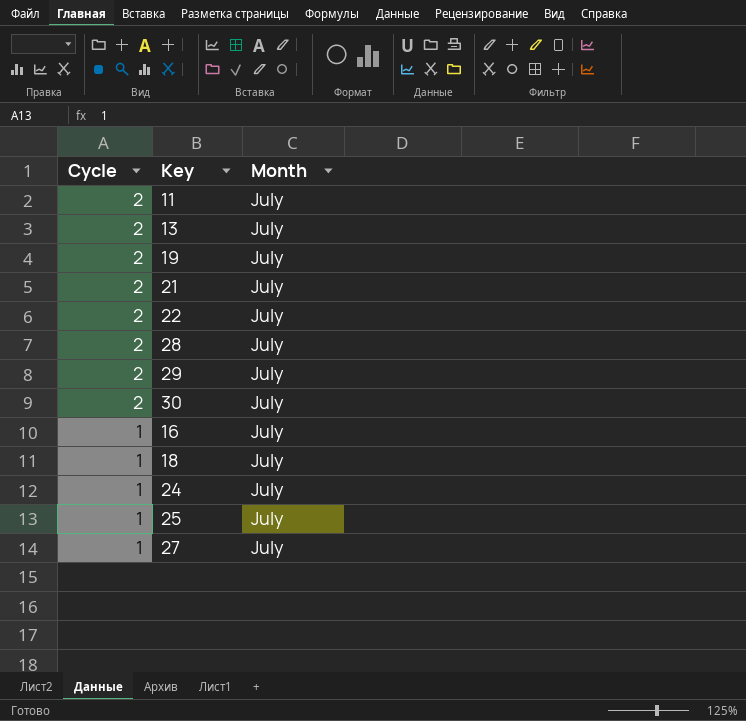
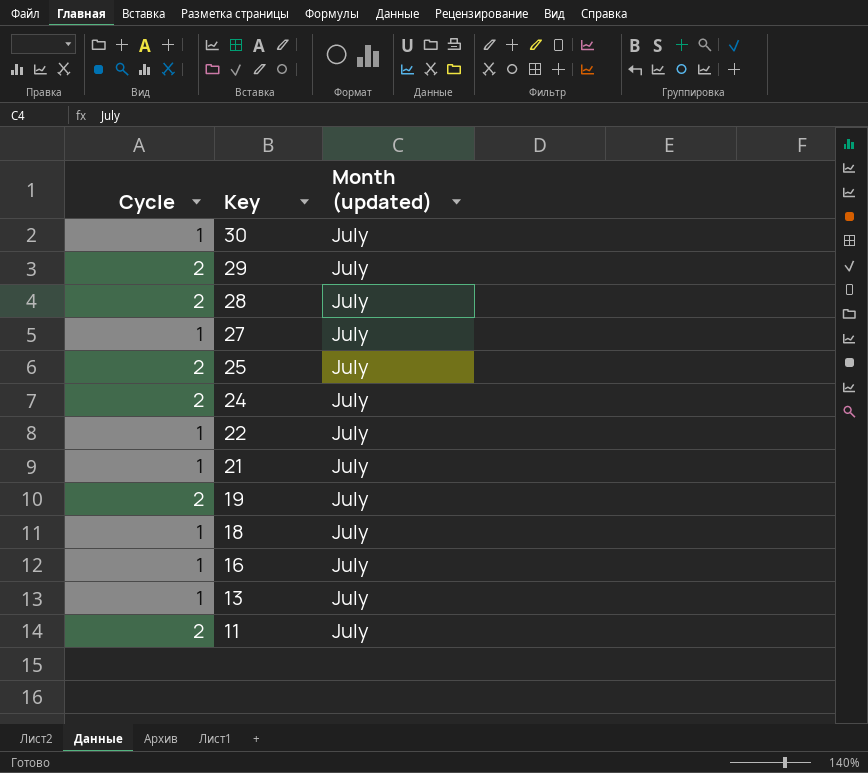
row order: Cycle descending -> Key descending
column name: Month -> Month (updated)
30 | Cycle: 2 -> 1
25 | Cycle: 1 -> 2
24 | Cycle: 1 -> 2
22 | Cycle: 2 -> 1
21 | Cycle: 2 -> 1
13 | Cycle: 2 -> 1

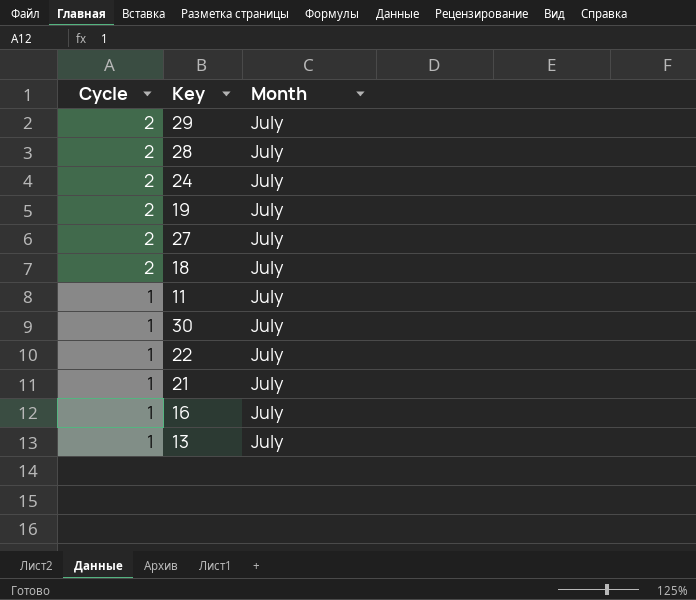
row order: Key descending -> Cycle descending
column name: Month (updated) -> Month
row 25: 2 | July -> none
27 | Cycle: 1 -> 2
18 | Cycle: 1 -> 2
11 | Cycle: 2 -> 1

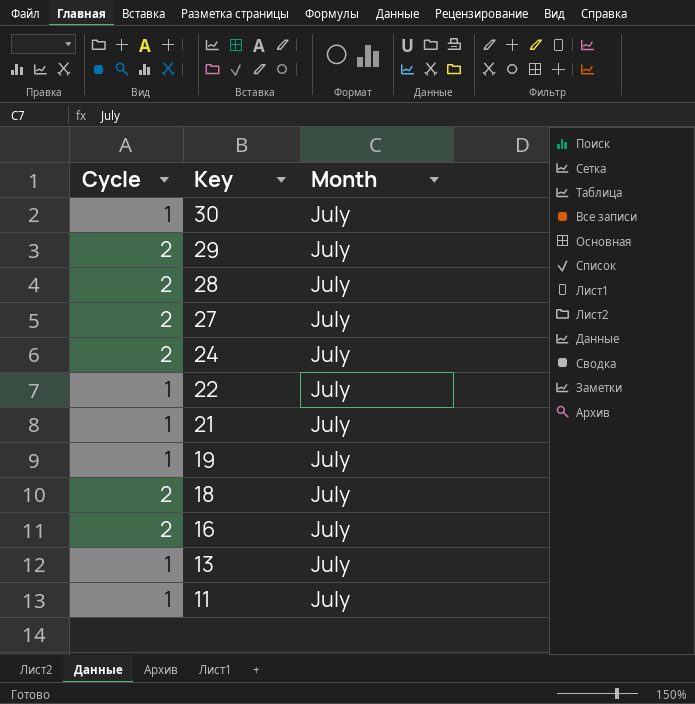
row order: Cycle descending -> Key descending
19 | Cycle: 2 -> 1
16 | Cycle: 1 -> 2

